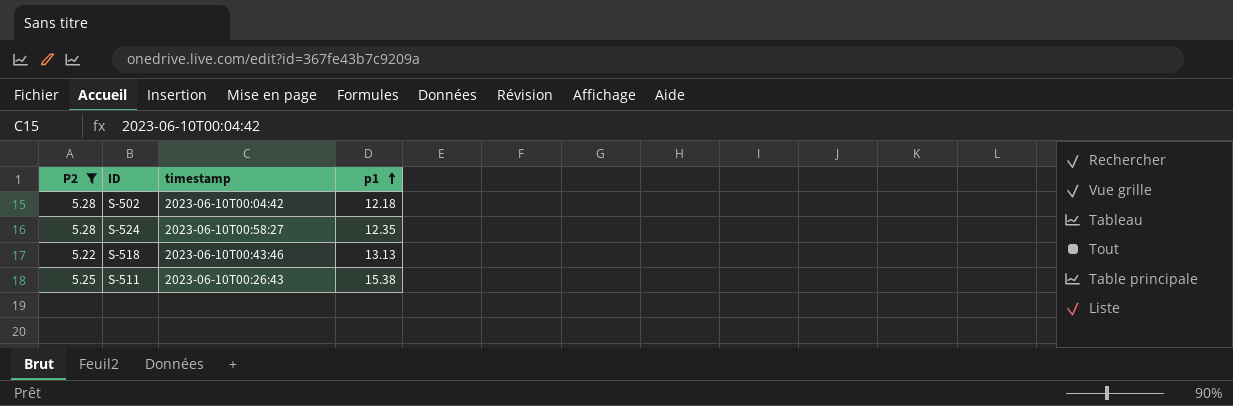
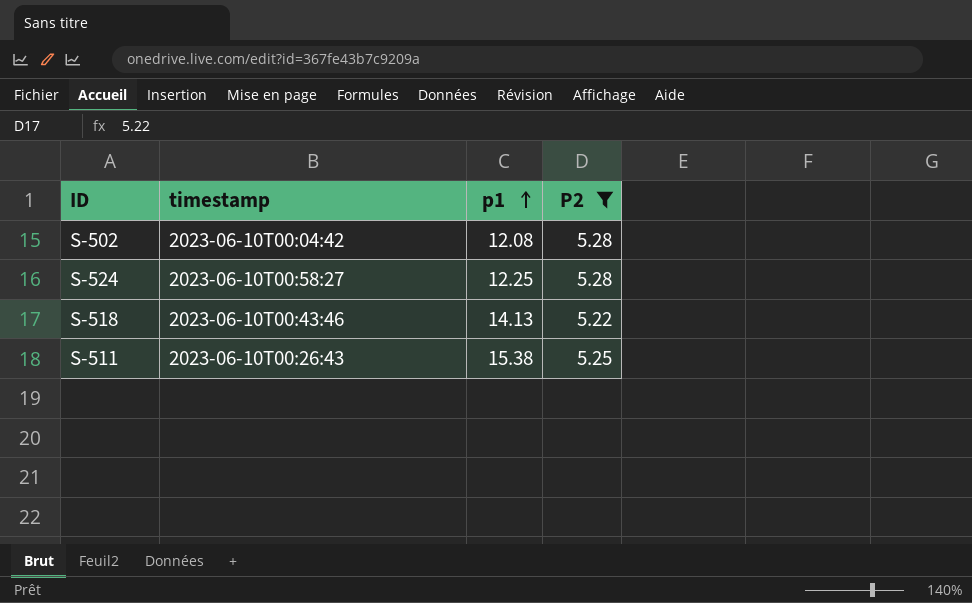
column P2 | position: 1 -> 4
S-502 | p1: 12.18 -> 12.08
S-524 | p1: 12.35 -> 12.25
S-518 | p1: 13.13 -> 14.13

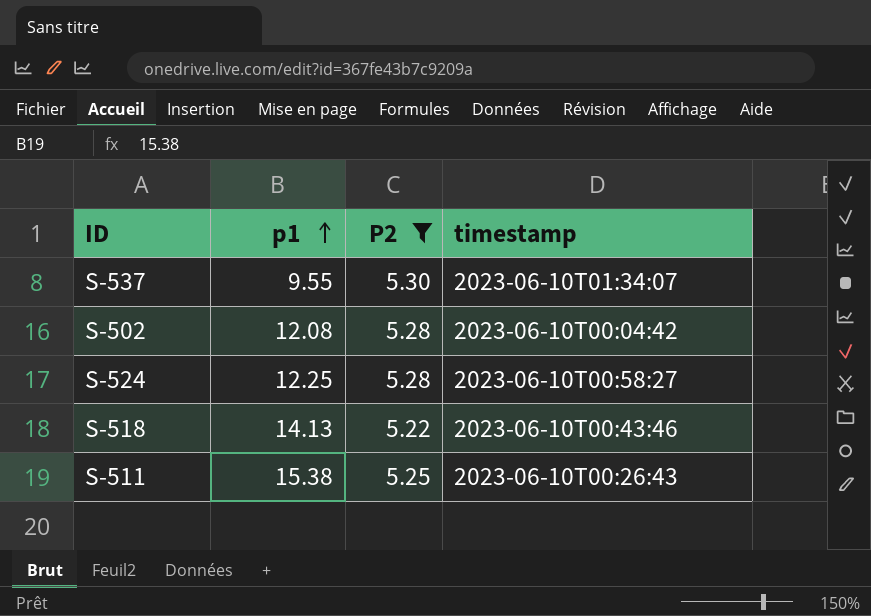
column timestamp | position: 2 -> 4
row S-537: none -> 9.55 | 5.30 | 2023-06-10T01:34:07

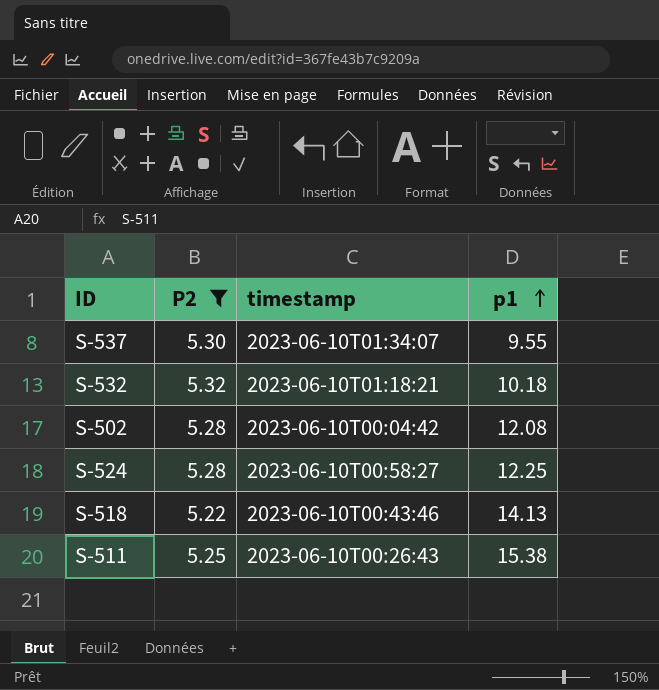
column p1 | position: 2 -> 4
row S-532: none -> 5.32 | 2023-06-10T01:18:21 | 10.18

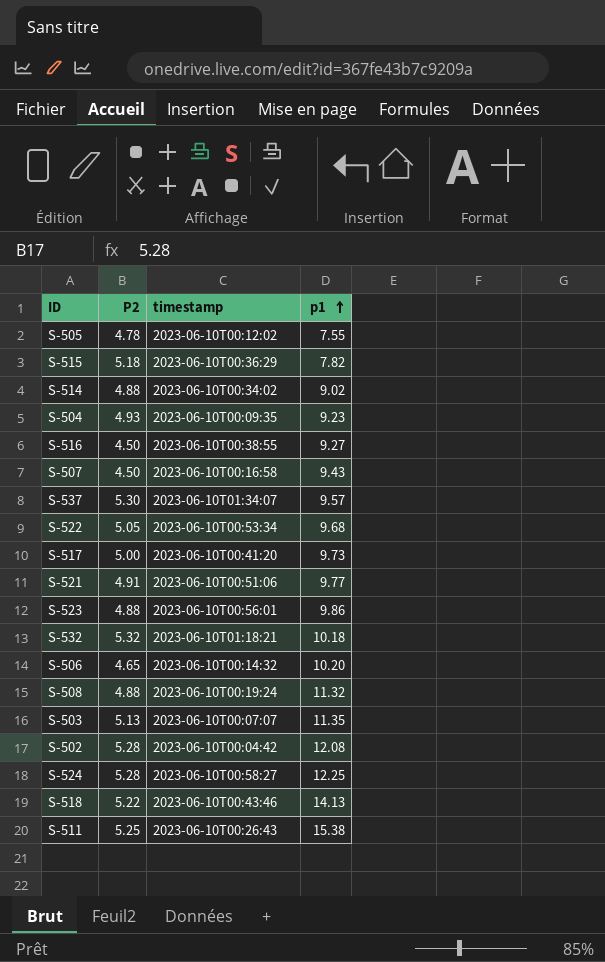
filter: P2 >= 5.22 -> none
S-537 | p1: 9.55 -> 9.57

